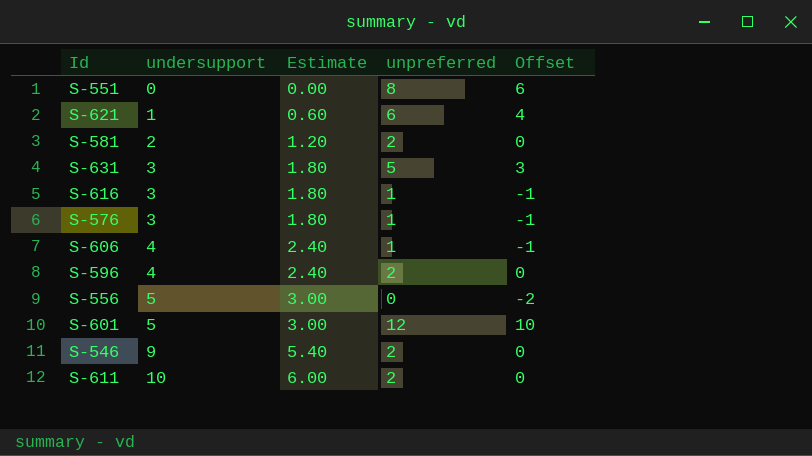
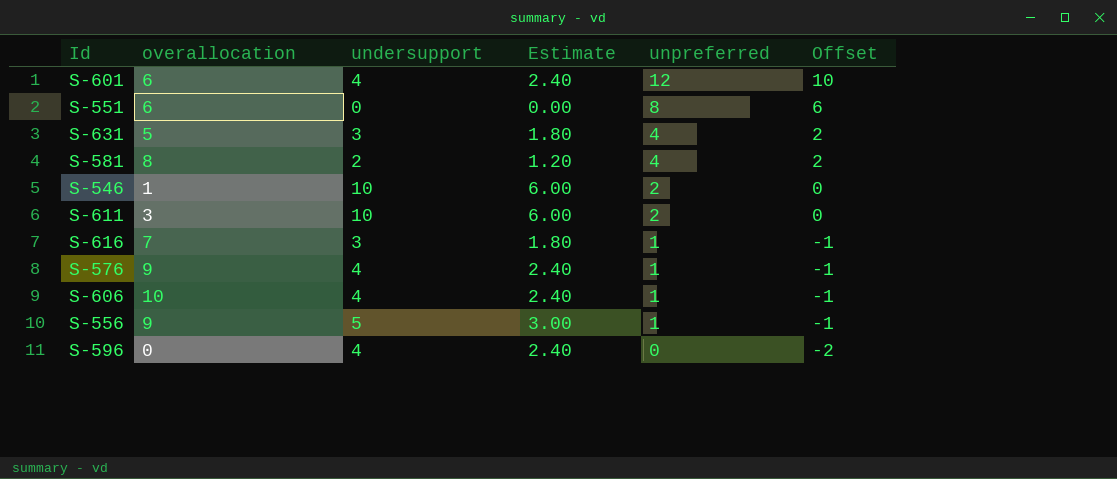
row order: undersupport ascending -> unpreferred descending
column overallocation | position: none -> 2
row S-621: 1 | 0.60 | 6 | 4 -> none
S-601 | undersupport: 5 -> 4
S-601 | Estimate: 3.00 -> 2.40
S-631 | unpreferred: 5 -> 4
S-631 | Offset: 3 -> 2
S-581 | unpreferred: 2 -> 4
S-581 | Offset: 0 -> 2
S-546 | undersupport: 9 -> 10
S-546 | Estimate: 5.40 -> 6.00
S-576 | undersupport: 3 -> 4
S-576 | Estimate: 1.80 -> 2.40
S-556 | unpreferred: 0 -> 1
S-556 | Offset: -2 -> -1
S-596 | unpreferred: 2 -> 0
S-596 | Offset: 0 -> -2

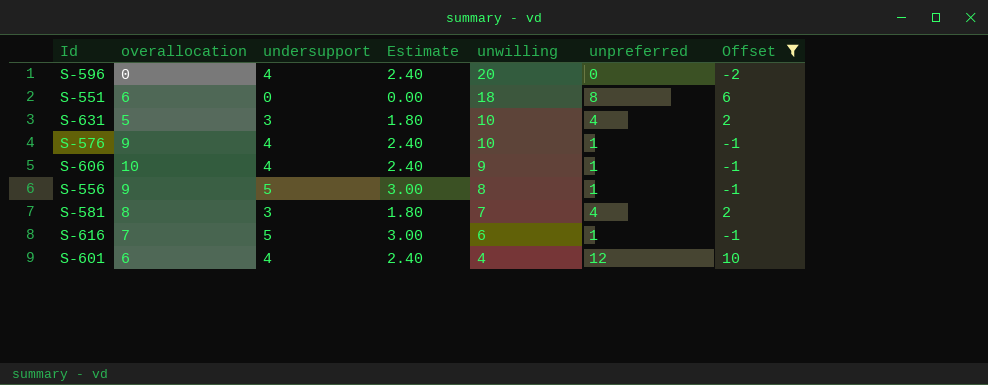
filter: none -> Offset != 0
row order: unpreferred descending -> unwilling descending
column unwilling | position: none -> 5
S-581 | undersupport: 2 -> 3
S-581 | Estimate: 1.20 -> 1.80
S-616 | undersupport: 3 -> 5
S-616 | Estimate: 1.80 -> 3.00

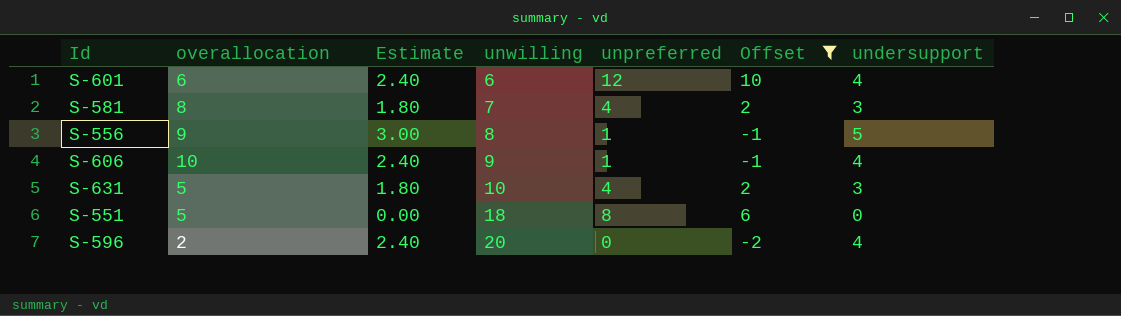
row order: unwilling descending -> unwilling ascending
column undersupport | position: 3 -> 7
row S-576: 9 | 4 | 2.40 | 10 | 1 | -1 -> none
row S-616: 7 | 5 | 3.00 | 6 | 1 | -1 -> none
S-601 | unwilling: 4 -> 6
S-551 | overallocation: 6 -> 5
S-596 | overallocation: 0 -> 2

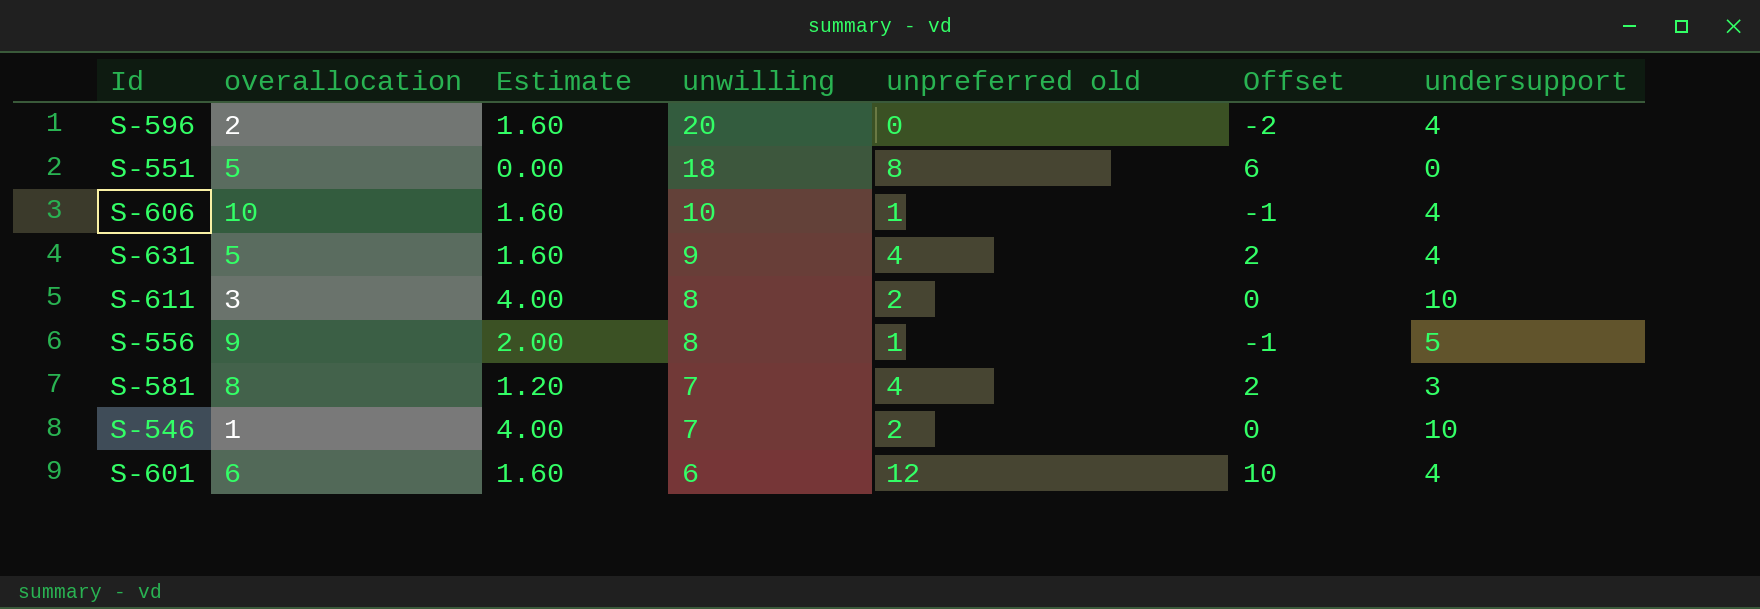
filter: Offset != 0 -> none
row order: unwilling ascending -> unwilling descending
column Estimate | formula: [undersupport] * 0.6 -> [undersupport] * 0.4
column name: unpreferred -> unpreferred old
S-606 | unwilling: 9 -> 10
S-631 | unwilling: 10 -> 9
S-631 | undersupport: 3 -> 4

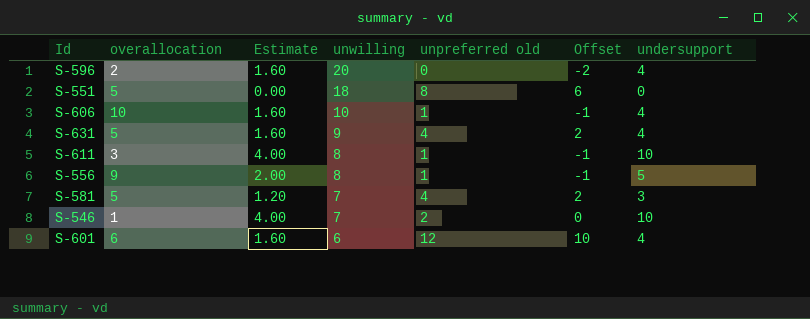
S-611 | unpreferred old: 2 -> 1
S-611 | Offset: 0 -> -1
S-581 | overallocation: 8 -> 5

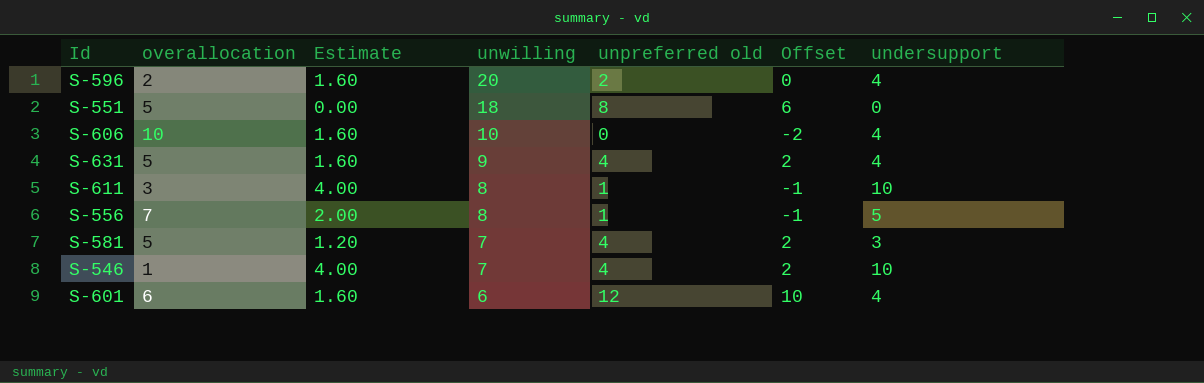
S-596 | unpreferred old: 0 -> 2
S-596 | Offset: -2 -> 0
S-606 | unpreferred old: 1 -> 0
S-606 | Offset: -1 -> -2
S-556 | overallocation: 9 -> 7
S-546 | unpreferred old: 2 -> 4
S-546 | Offset: 0 -> 2

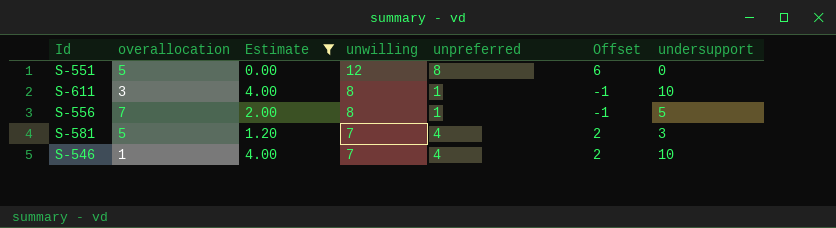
filter: none -> Estimate != 1.60
column name: unpreferred old -> unpreferred
S-551 | unwilling: 18 -> 12

